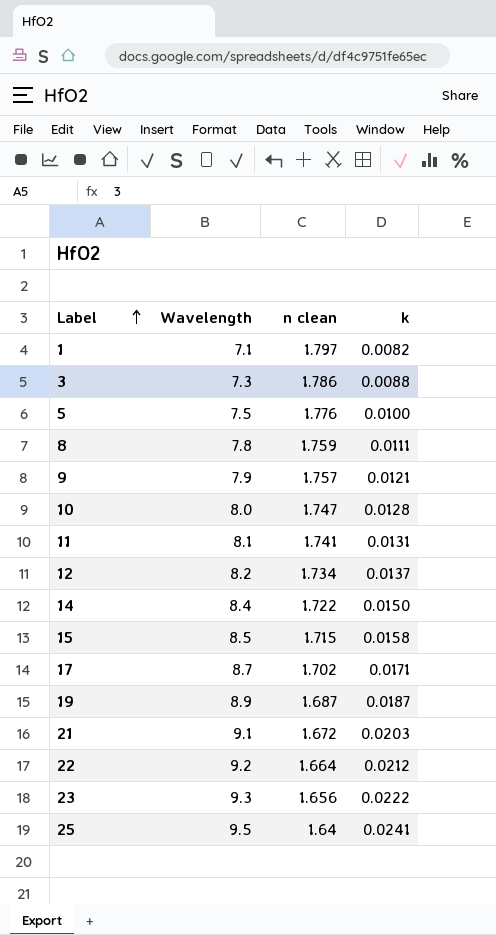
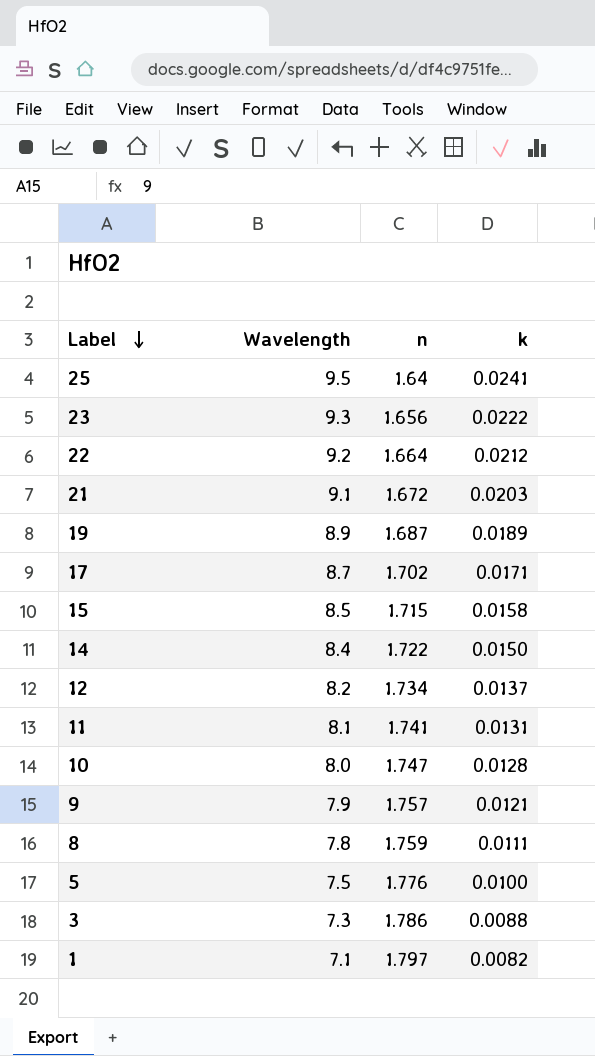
row order: Label ascending -> Label descending
column name: n clean -> n
19 | k: 0.0187 -> 0.0189

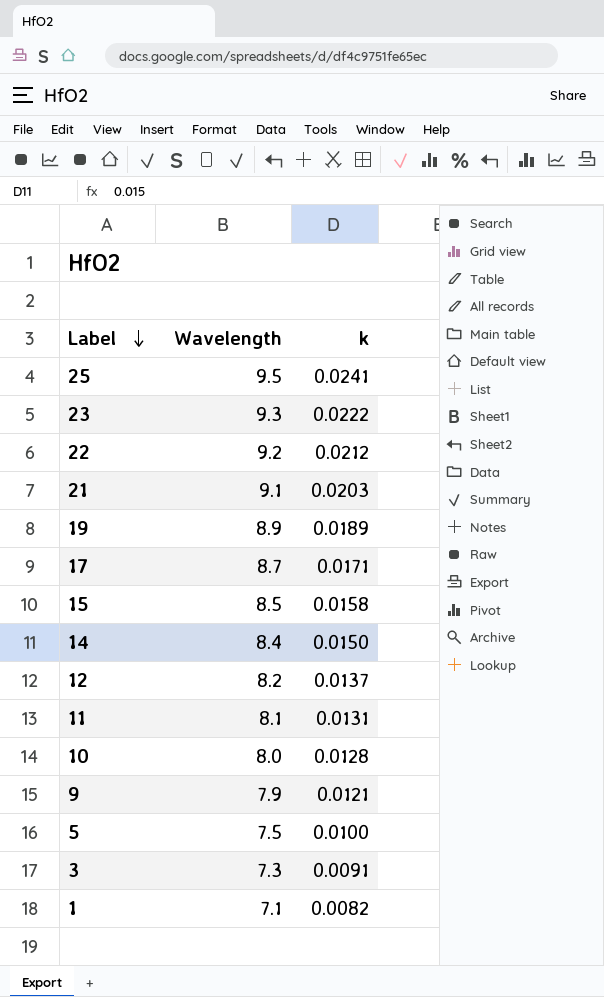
column n | position: 3 -> none
row 8: 7.8 | 1.759 | 0.0111 -> none
3 | k: 0.0088 -> 0.0091

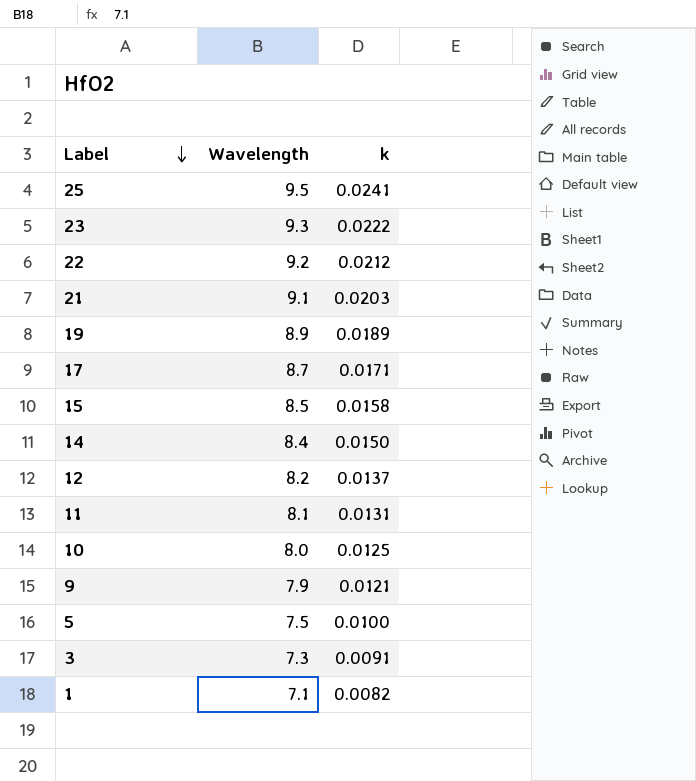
10 | k: 0.0128 -> 0.0125

